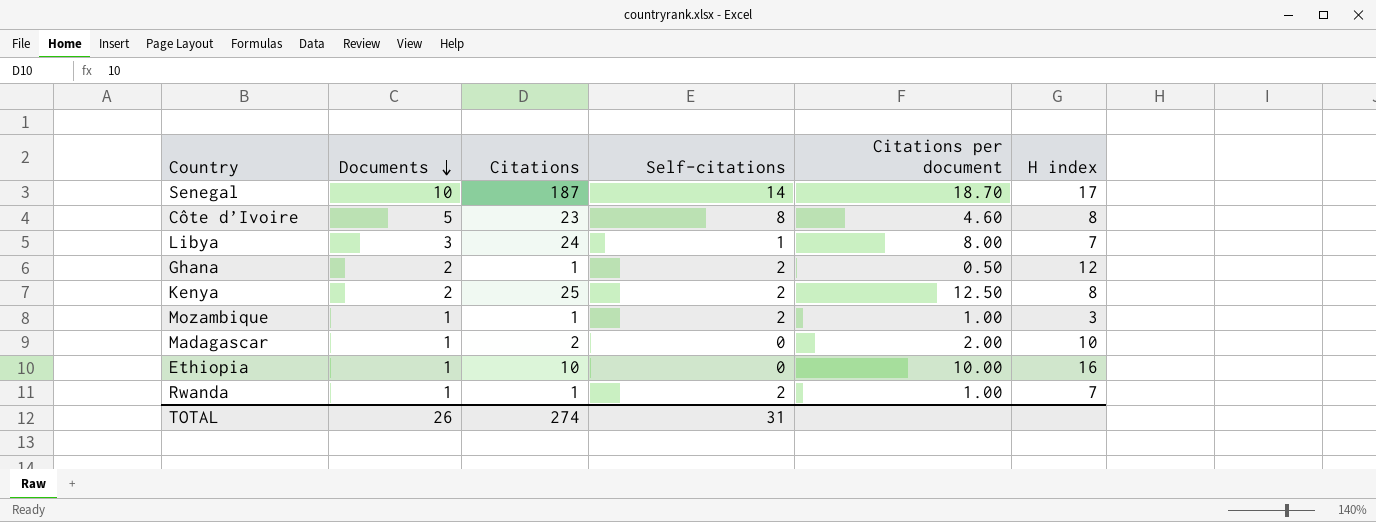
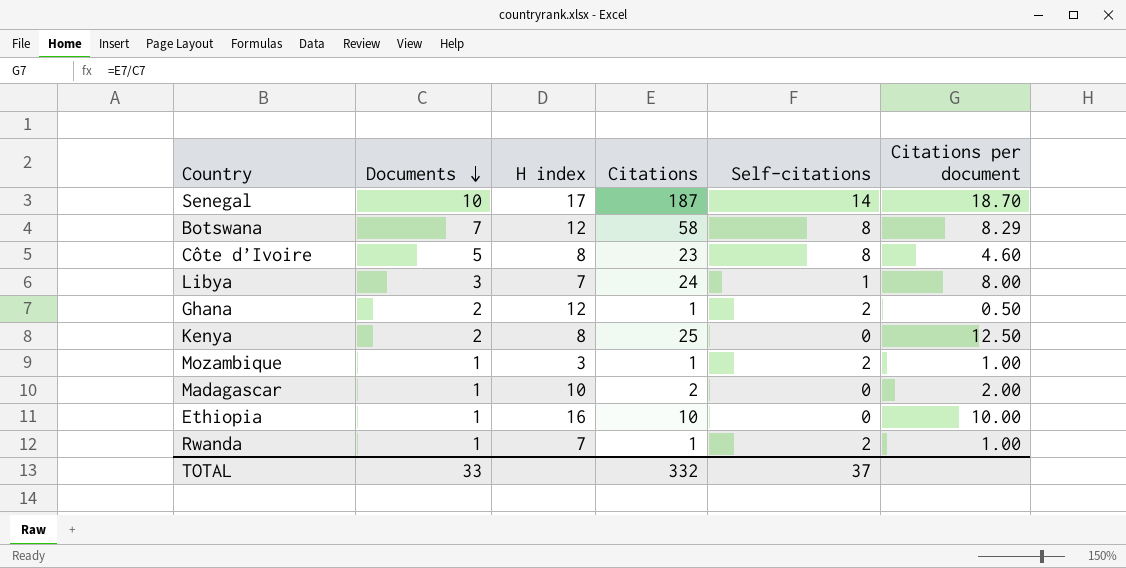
column H index | position: 6 -> 3
row Botswana: none -> 7 | 12 | 58 | 8 | 8.29
Kenya | Self-citations: 2 -> 0
TOTAL | Documents: 26 -> 33
TOTAL | Citations: 274 -> 332
TOTAL | Self-citations: 31 -> 37

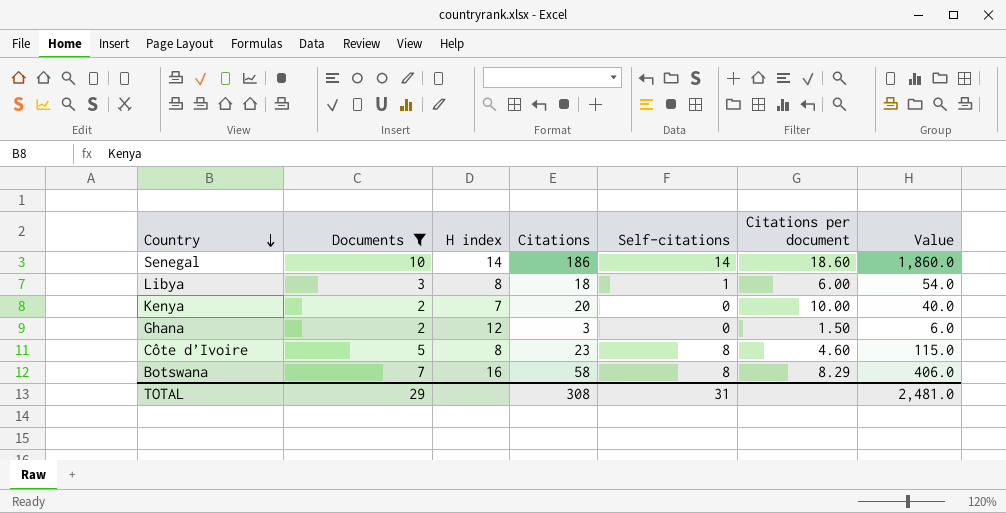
filter: none -> Documents != 1
row order: Documents descending -> Country descending
column Value | formula: none -> [Documents] * [Citations]
Senegal | H index: 17 -> 14
Senegal | Citations: 187 -> 186
Senegal | Citations per document: 18.70 -> 18.60
Libya | H index: 7 -> 8
Libya | Citations: 24 -> 18
Libya | Citations per document: 8.00 -> 6.00
Kenya | H index: 8 -> 7
Kenya | Citations: 25 -> 20
Kenya | Citations per document: 12.50 -> 10.00
Ghana | Citations: 1 -> 3
Ghana | Self-citations: 2 -> 0
Ghana | Citations per document: 0.50 -> 1.50
Botswana | H index: 12 -> 16
TOTAL | Documents: 33 -> 29
TOTAL | Citations: 332 -> 308
TOTAL | Self-citations: 37 -> 31

